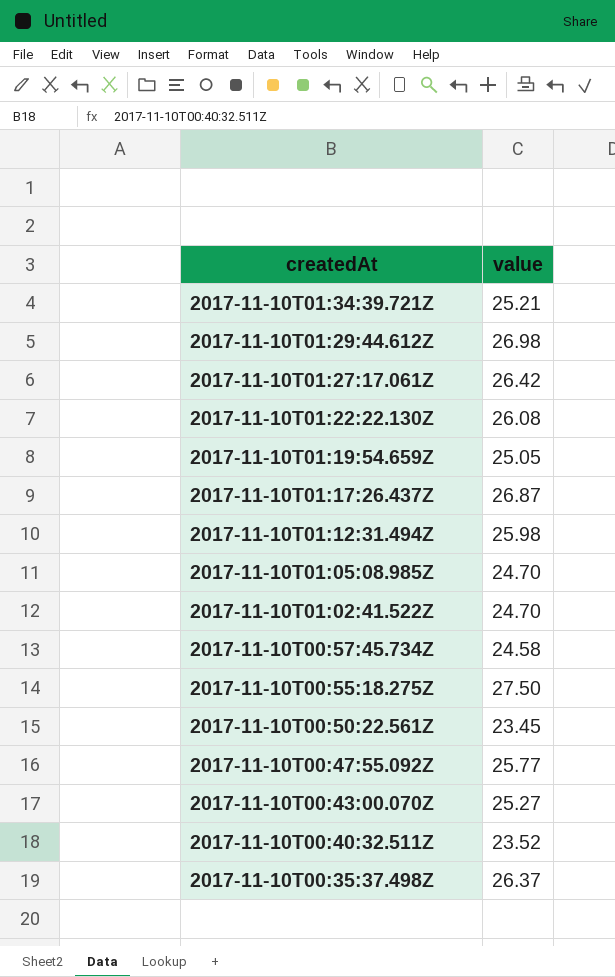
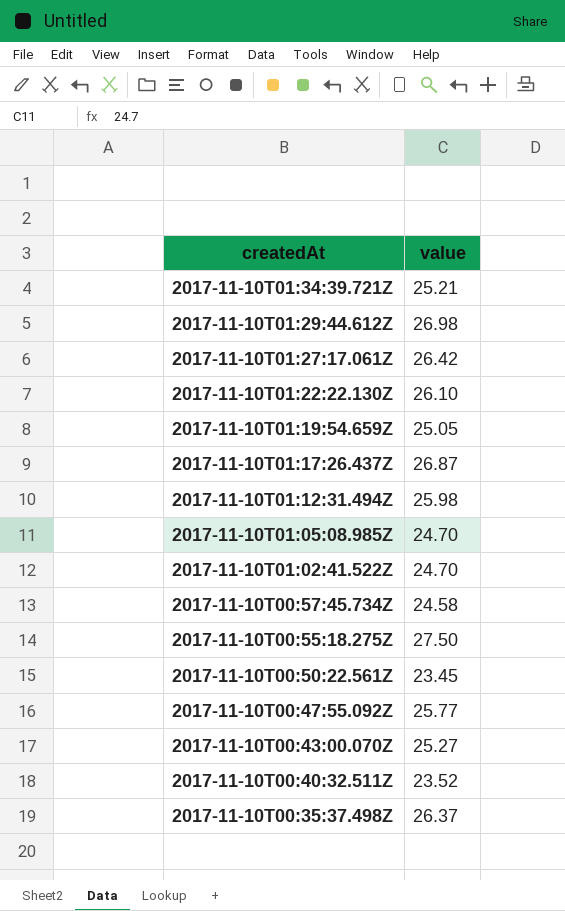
2017-11-10T01:22:22.130Z | value: 26.08 -> 26.10

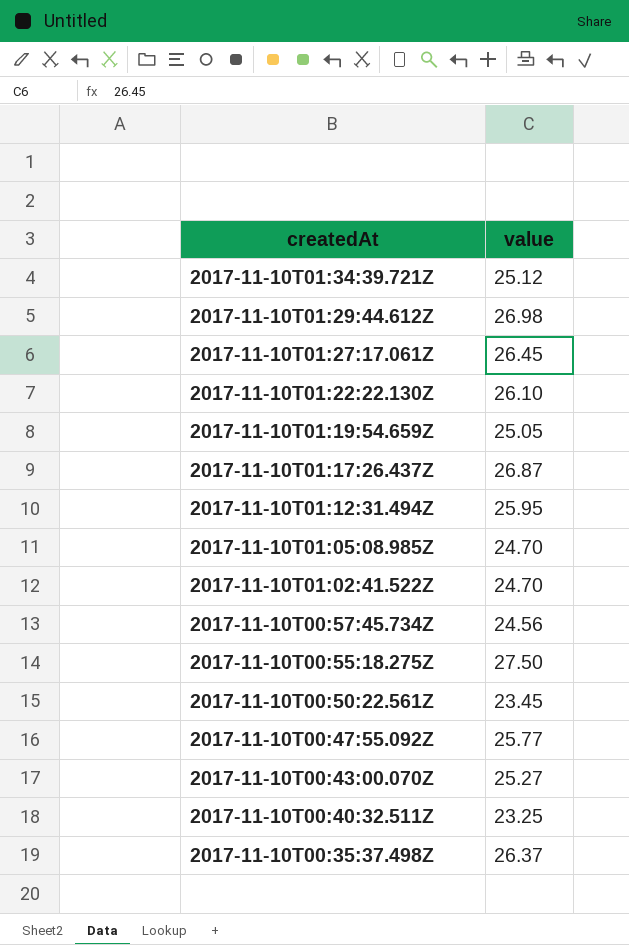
2017-11-10T01:34:39.721Z | value: 25.21 -> 25.12
2017-11-10T01:27:17.061Z | value: 26.42 -> 26.45
2017-11-10T01:12:31.494Z | value: 25.98 -> 25.95
2017-11-10T00:57:45.734Z | value: 24.58 -> 24.56
2017-11-10T00:40:32.511Z | value: 23.52 -> 23.25

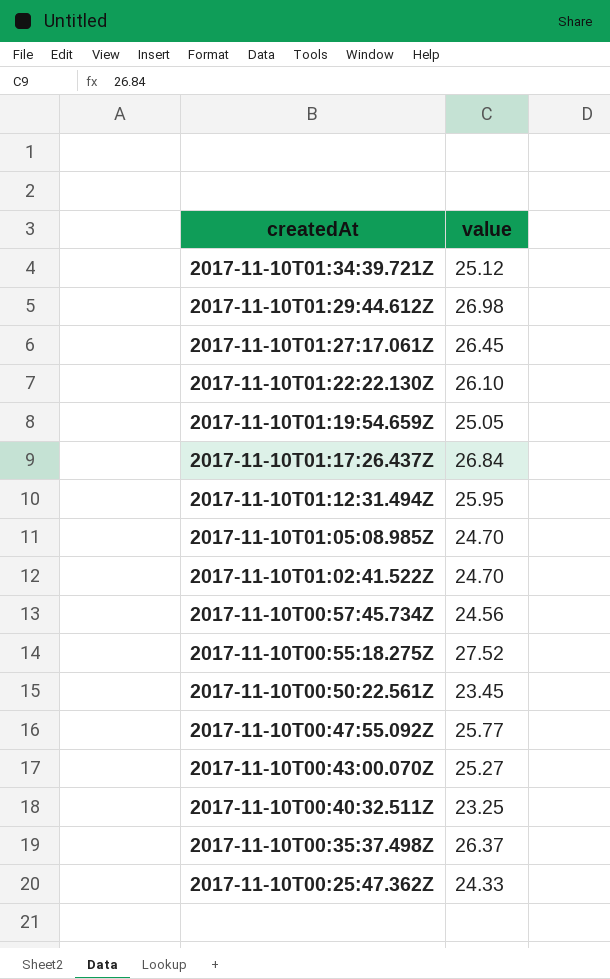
2017-11-10T01:17:26.437Z | value: 26.87 -> 26.84
2017-11-10T00:55:18.275Z | value: 27.50 -> 27.52
row 2017-11-10T00:25:47.362Z: none -> 24.33

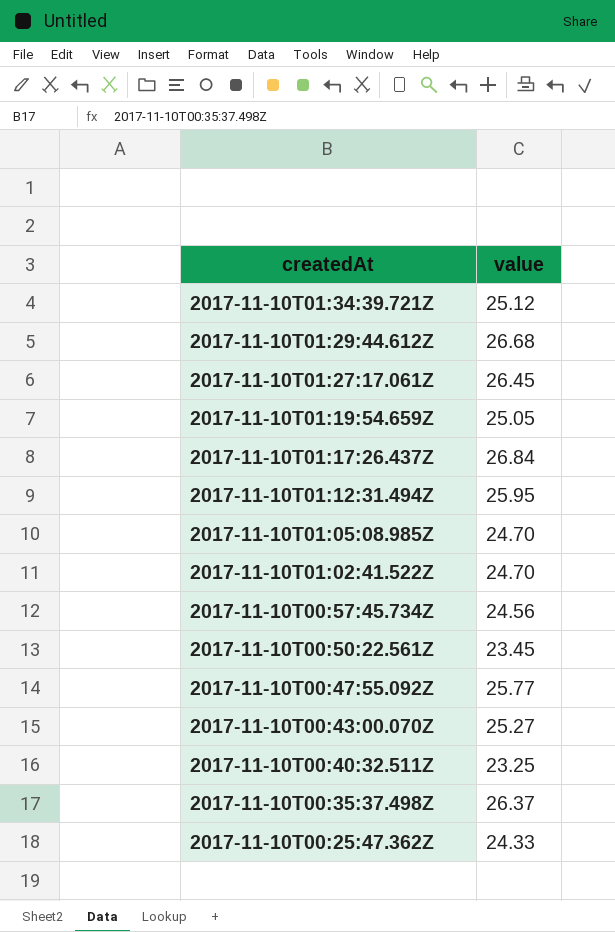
row 2017-11-10T01:22:22.130Z: 26.10 -> none
row 2017-11-10T00:55:18.275Z: 27.52 -> none
2017-11-10T01:29:44.612Z | value: 26.98 -> 26.68

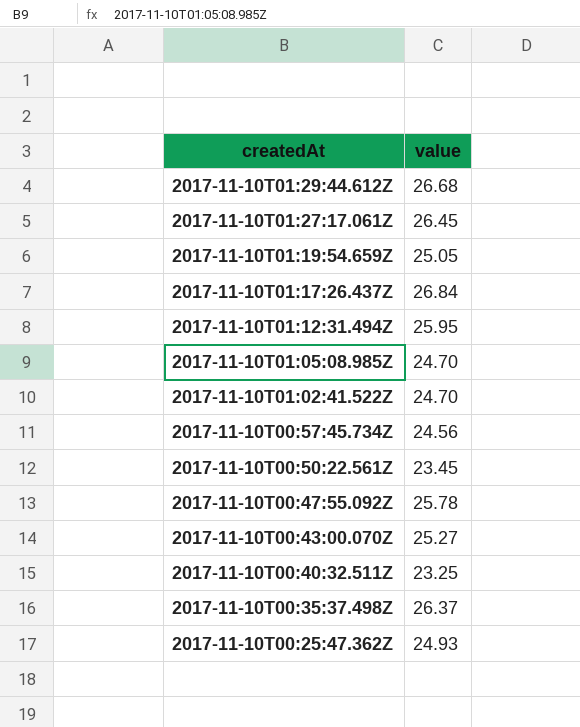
row 2017-11-10T01:34:39.721Z: 25.12 -> none
2017-11-10T00:47:55.092Z | value: 25.77 -> 25.78
2017-11-10T00:25:47.362Z | value: 24.33 -> 24.93

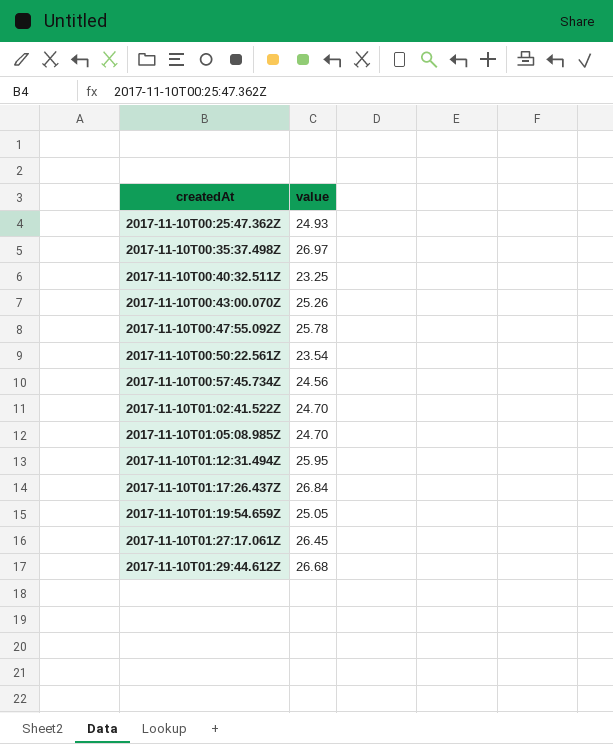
row order: createdAt descending -> createdAt ascending
2017-11-10T00:35:37.498Z | value: 26.37 -> 26.97
2017-11-10T00:43:00.070Z | value: 25.27 -> 25.26
2017-11-10T00:50:22.561Z | value: 23.45 -> 23.54

